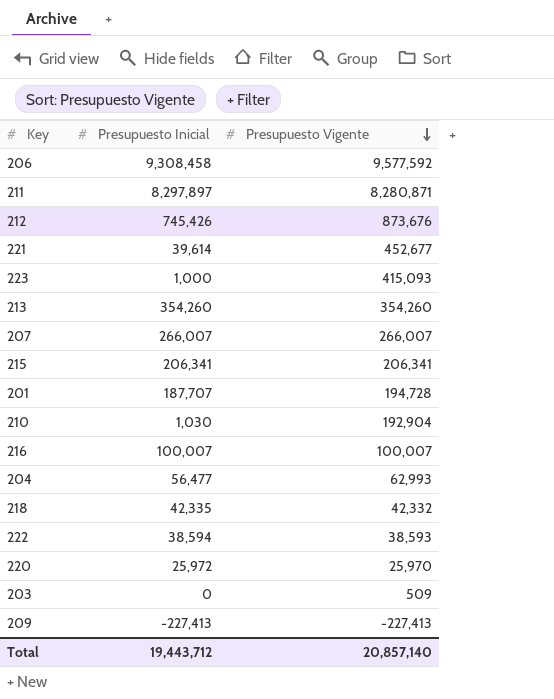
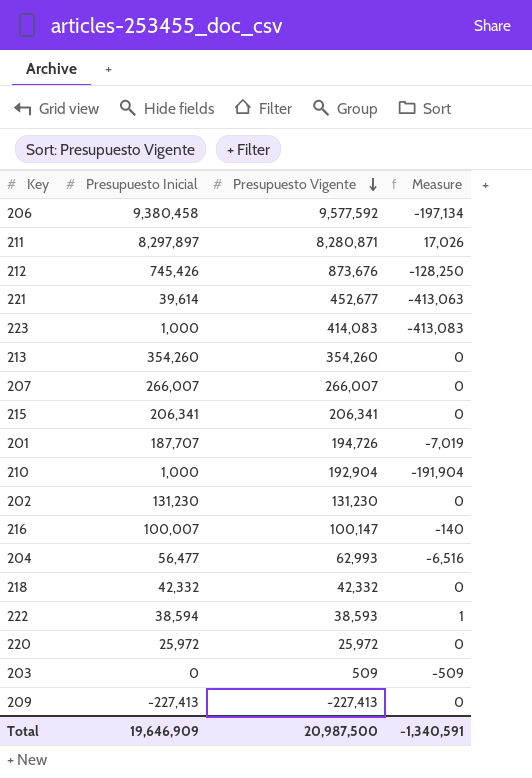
column Measure | formula: none -> [Presupuesto Inicial] - [Presupuesto Vigente]
206 | Presupuesto Inicial: 9,308,458 -> 9,380,458
223 | Presupuesto Vigente: 415,093 -> 414,083
201 | Presupuesto Vigente: 194,728 -> 194,726
210 | Presupuesto Inicial: 1,030 -> 1,000
row 202: none -> 131,230 | 131,230 | 0
216 | Presupuesto Vigente: 100,007 -> 100,147
218 | Presupuesto Inicial: 42,335 -> 42,332
220 | Presupuesto Vigente: 25,970 -> 25,972
Total | Presupuesto Inicial: 19,443,712 -> 19,646,909
Total | Presupuesto Vigente: 20,857,140 -> 20,987,500

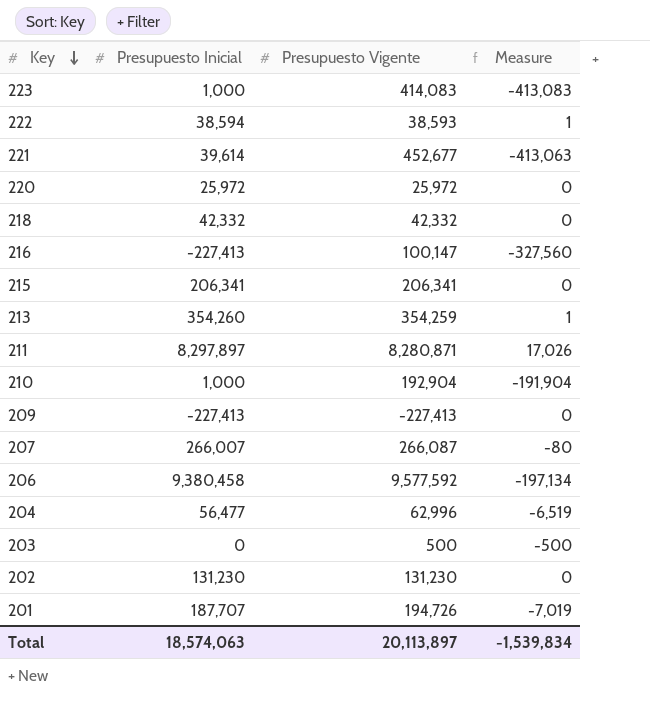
row order: Presupuesto Vigente descending -> Key descending
row 212: 745,426 | 873,676 | -128,250 -> none
216 | Presupuesto Inicial: 100,007 -> -227,413
216 | Measure: -140 -> -327,560
213 | Presupuesto Vigente: 354,260 -> 354,259
213 | Measure: 0 -> 1
207 | Presupuesto Vigente: 266,007 -> 266,087
207 | Measure: 0 -> -80
204 | Presupuesto Vigente: 62,993 -> 62,996
204 | Measure: -6,516 -> -6,519
203 | Presupuesto Vigente: 509 -> 500
203 | Measure: -509 -> -500
Total | Presupuesto Inicial: 19,646,909 -> 18,574,063
Total | Presupuesto Vigente: 20,987,500 -> 20,113,897
Total | Measure: -1,340,591 -> -1,539,834

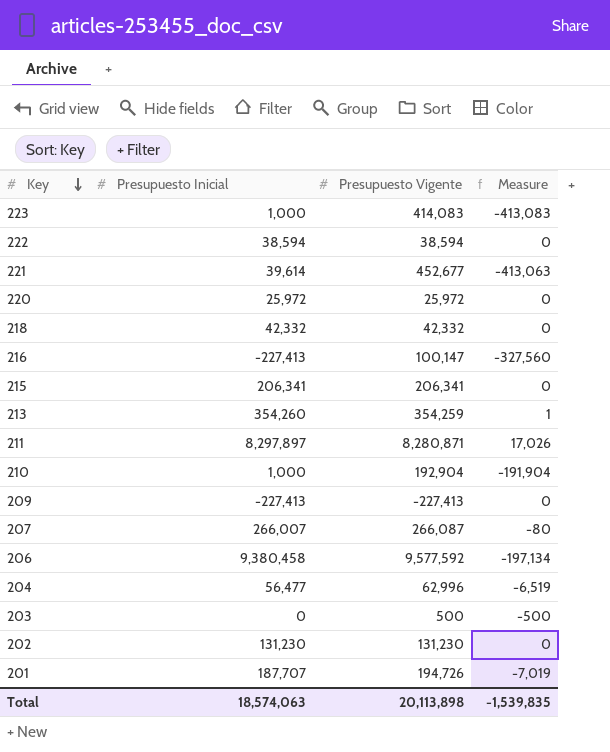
222 | Presupuesto Vigente: 38,593 -> 38,594
222 | Measure: 1 -> 0
Total | Presupuesto Vigente: 20,113,897 -> 20,113,898
Total | Measure: -1,539,834 -> -1,539,835

